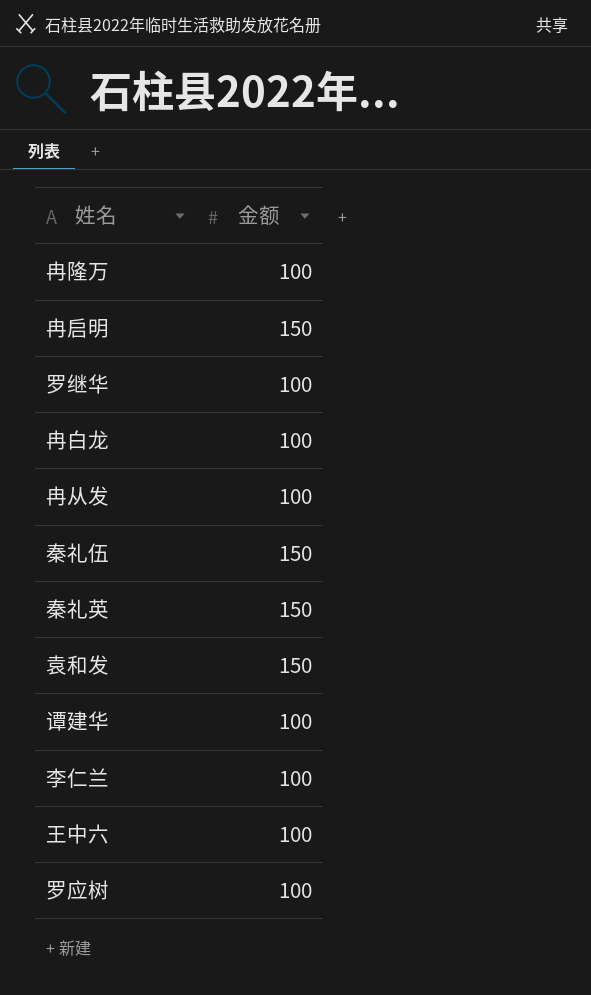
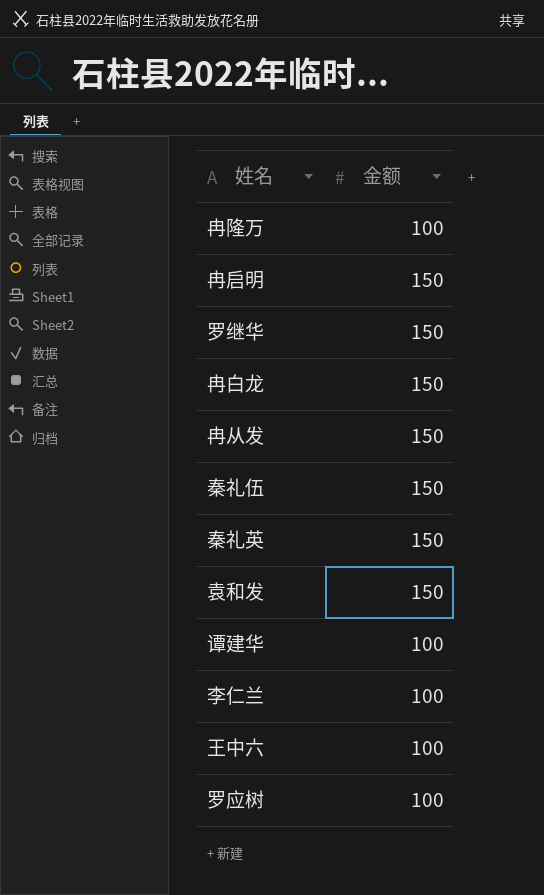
罗继华 | 金额: 100 -> 150
冉白龙 | 金额: 100 -> 150
冉从发 | 金额: 100 -> 150

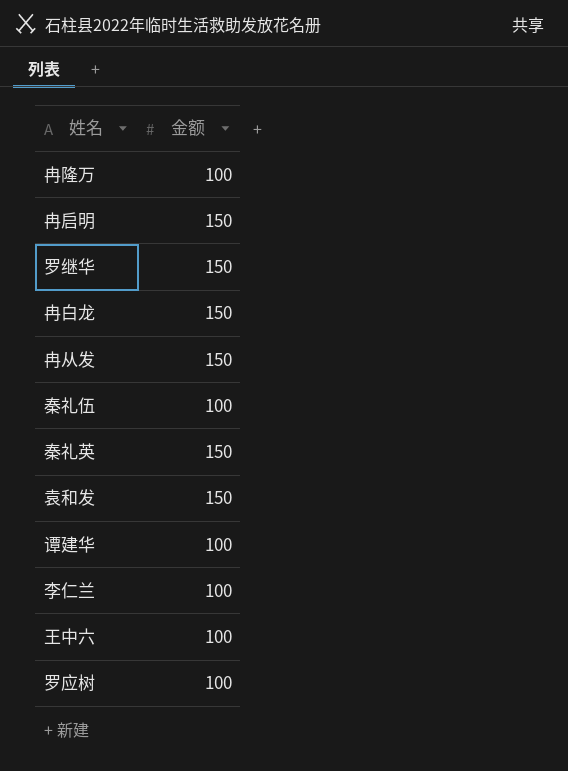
秦礼伍 | 金额: 150 -> 100

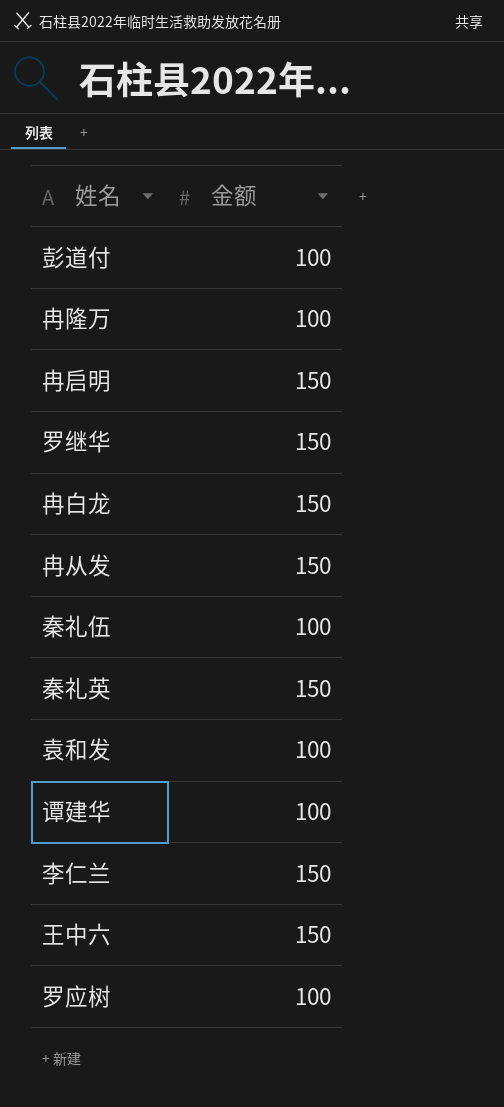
row 彭道付: none -> 100
袁和发 | 金额: 150 -> 100
李仁兰 | 金额: 100 -> 150
王中六 | 金额: 100 -> 150

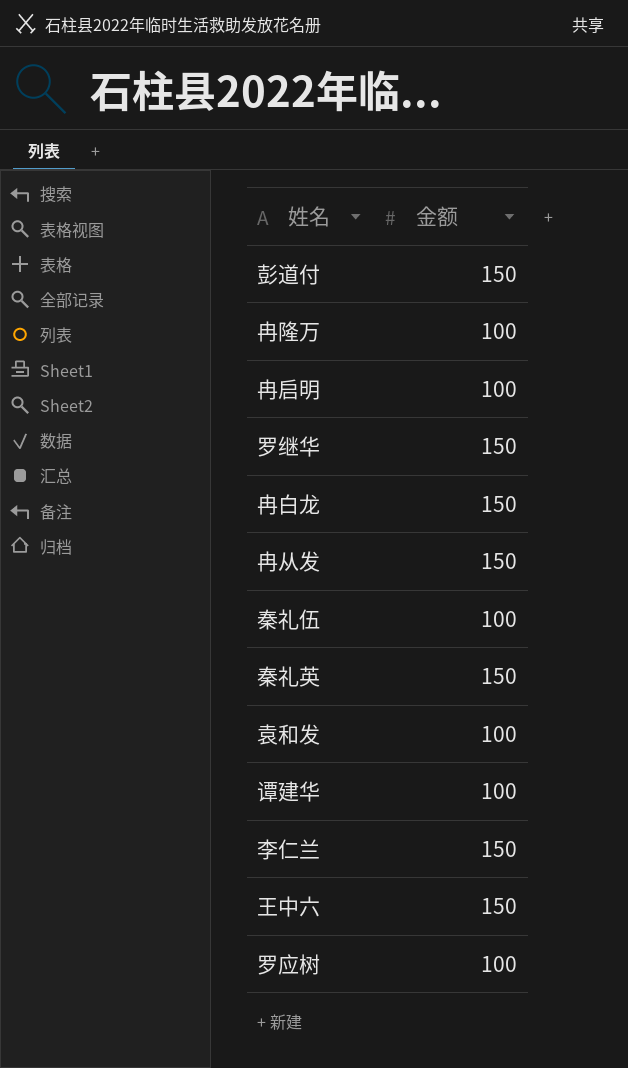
彭道付 | 金额: 100 -> 150
冉启明 | 金额: 150 -> 100

